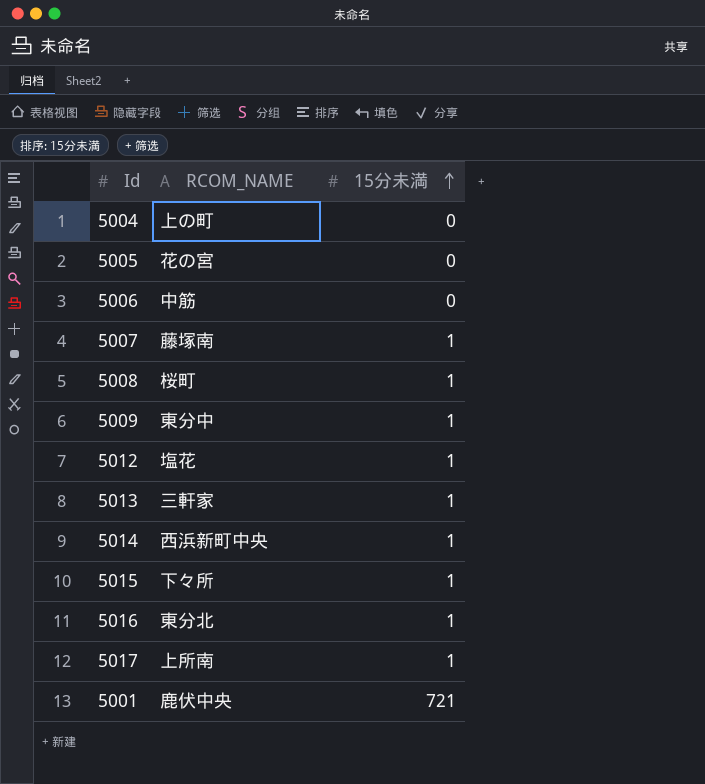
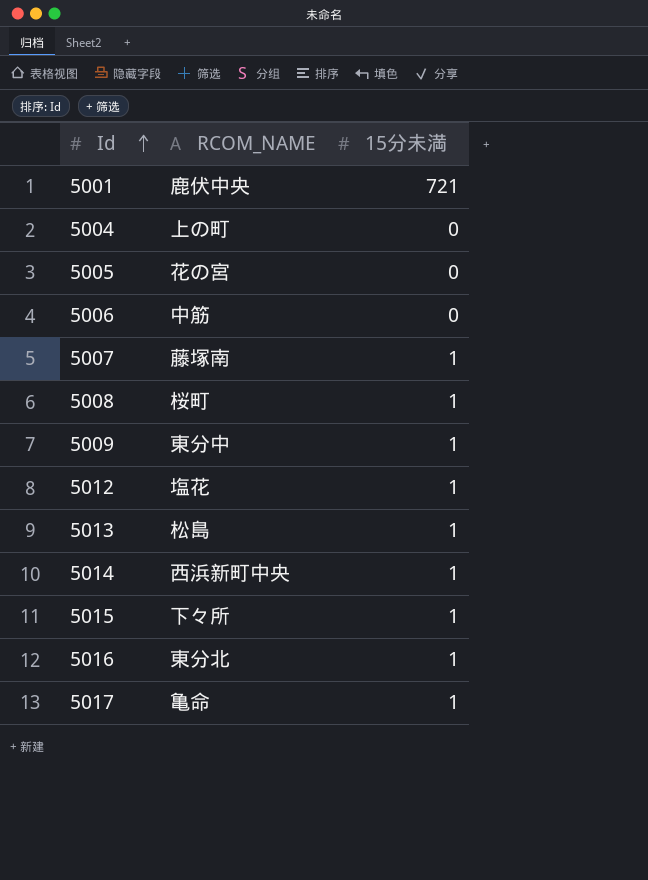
row order: 15分未満 ascending -> Id ascending
5013 | RCOM_NAME: 三軒家 -> 松島
5017 | RCOM_NAME: 上所南 -> 亀命

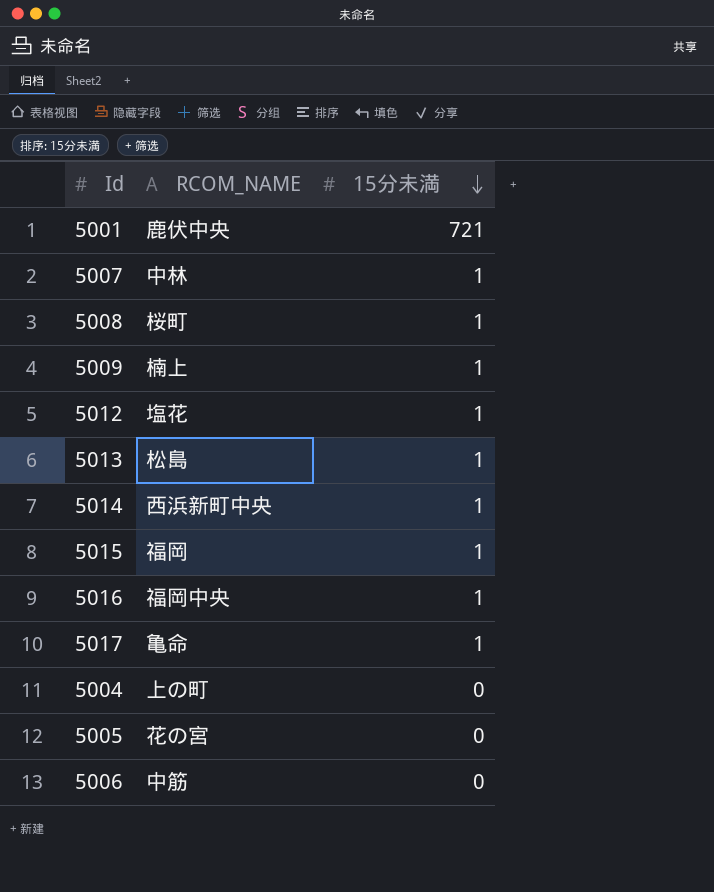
row order: Id ascending -> 15分未満 descending
5007 | RCOM_NAME: 藤塚南 -> 中林
5009 | RCOM_NAME: 東分中 -> 楠上
5015 | RCOM_NAME: 下々所 -> 福岡
5016 | RCOM_NAME: 東分北 -> 福岡中央

